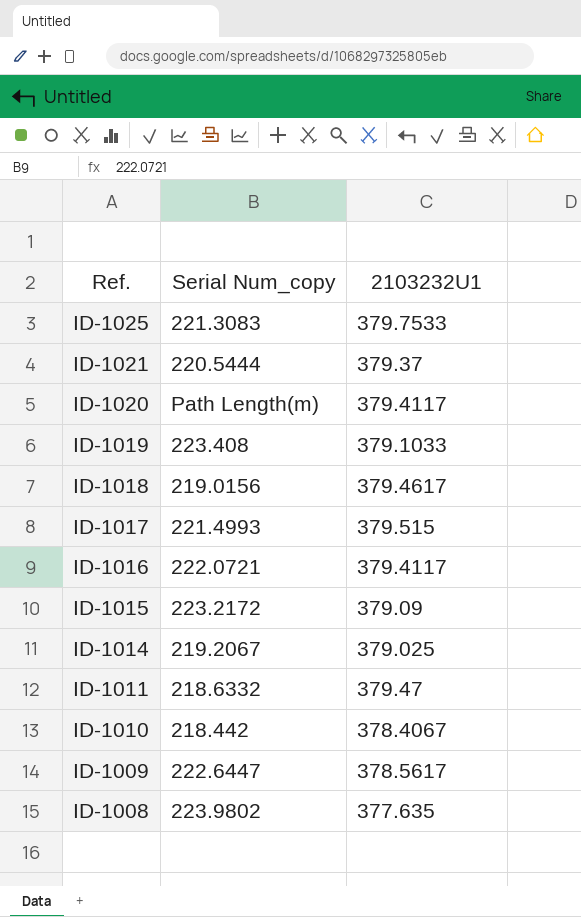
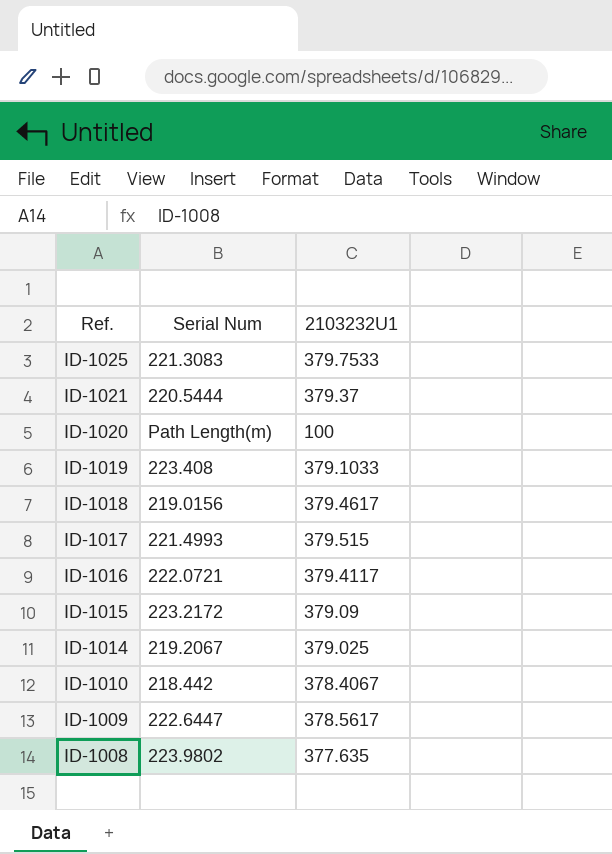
column name: Serial Num_copy -> Serial Num
row ID-1011: 218.6332 | 379.47 -> none
ID-1020 | 2103232U1: 379.4117 -> 100

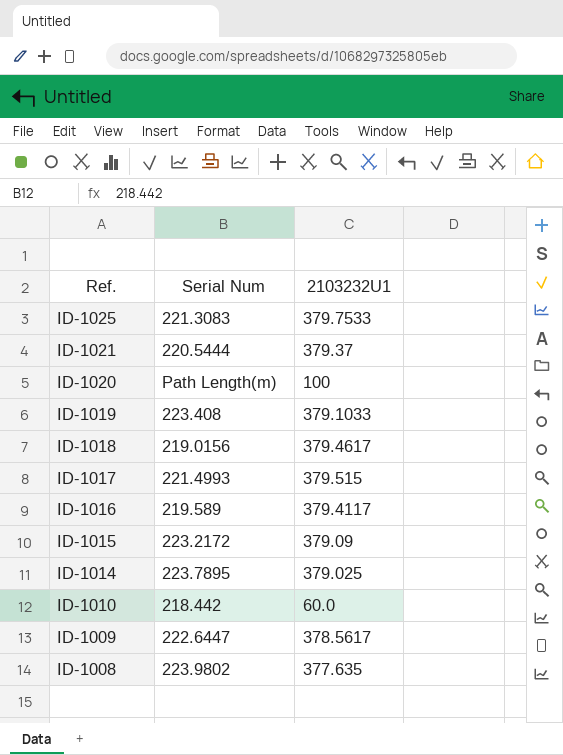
ID-1016 | Serial Num: 222.0721 -> 219.589
ID-1014 | Serial Num: 219.2067 -> 223.7895
ID-1010 | 2103232U1: 378.4067 -> 60.0

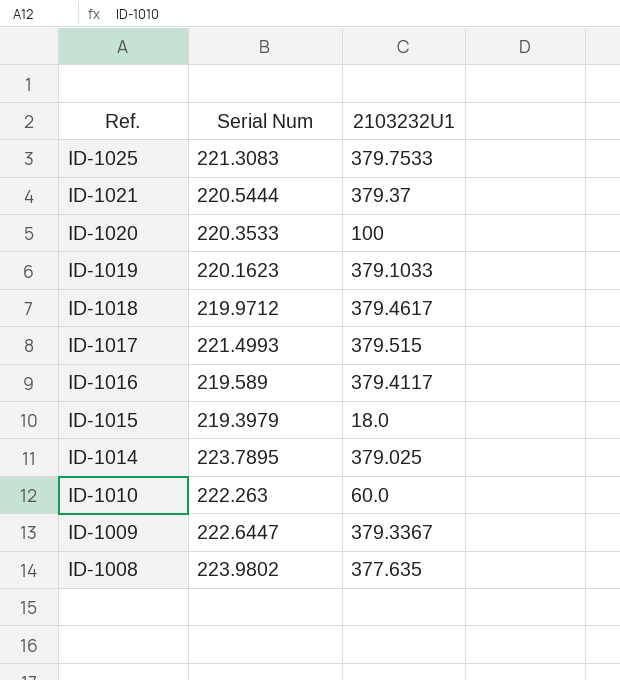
ID-1020 | Serial Num: Path Length(m) -> 220.3533
ID-1019 | Serial Num: 223.408 -> 220.1623
ID-1018 | Serial Num: 219.0156 -> 219.9712
ID-1015 | Serial Num: 223.2172 -> 219.3979
ID-1015 | 2103232U1: 379.09 -> 18.0
ID-1010 | Serial Num: 218.442 -> 222.263
ID-1009 | 2103232U1: 378.5617 -> 379.3367

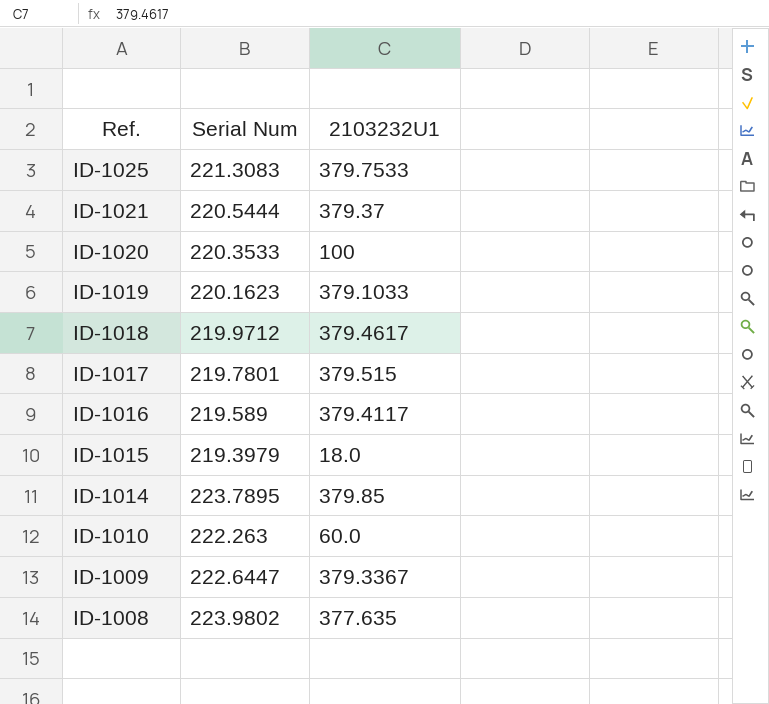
ID-1017 | Serial Num: 221.4993 -> 219.7801
ID-1014 | 2103232U1: 379.025 -> 379.85

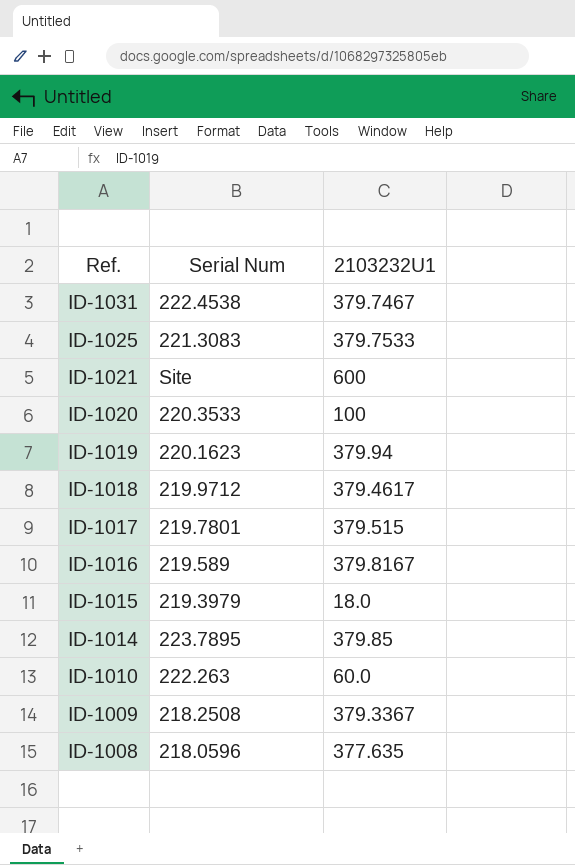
row ID-1031: none -> 222.4538 | 379.7467
ID-1021 | Serial Num: 220.5444 -> Site
ID-1021 | 2103232U1: 379.37 -> 600
ID-1019 | 2103232U1: 379.1033 -> 379.94
ID-1016 | 2103232U1: 379.4117 -> 379.8167
ID-1009 | Serial Num: 222.6447 -> 218.2508
ID-1008 | Serial Num: 223.9802 -> 218.0596

